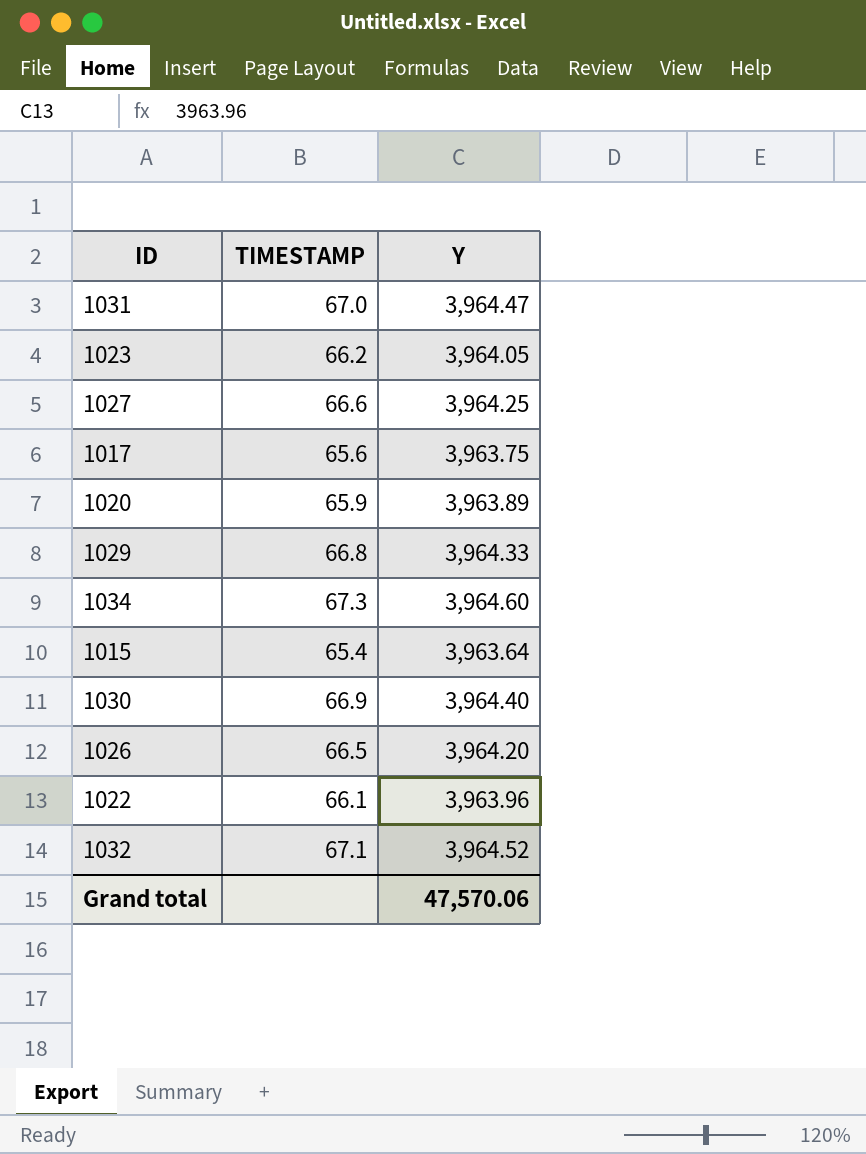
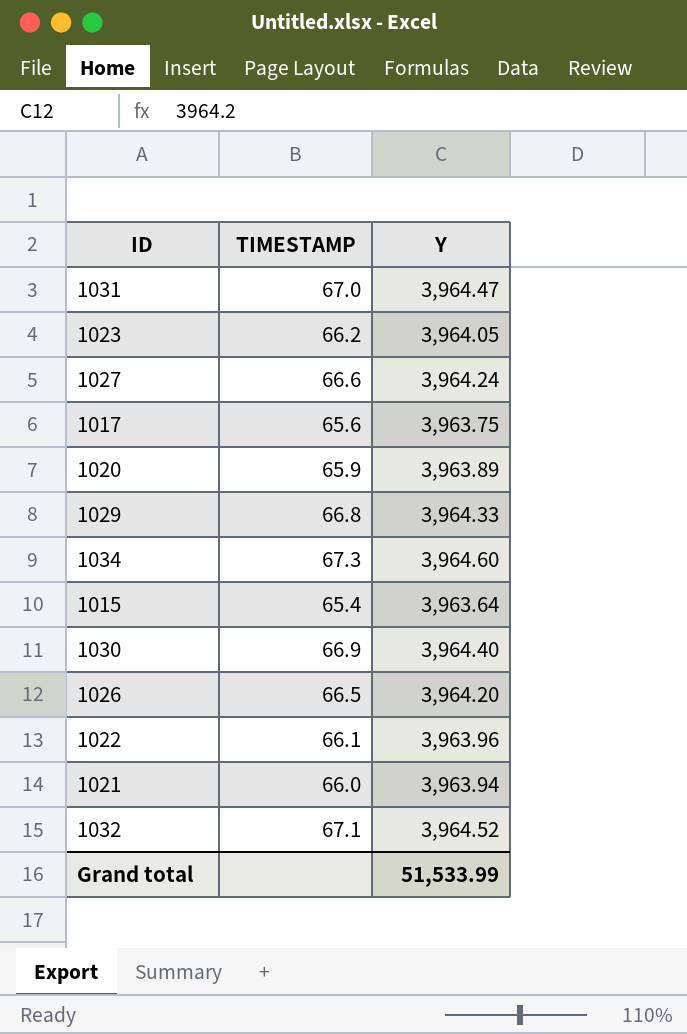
1027 | Y: 3,964.25 -> 3,964.24
row 1021: none -> 66.0 | 3,963.94
Grand total | Y: 47,570.06 -> 51,533.99

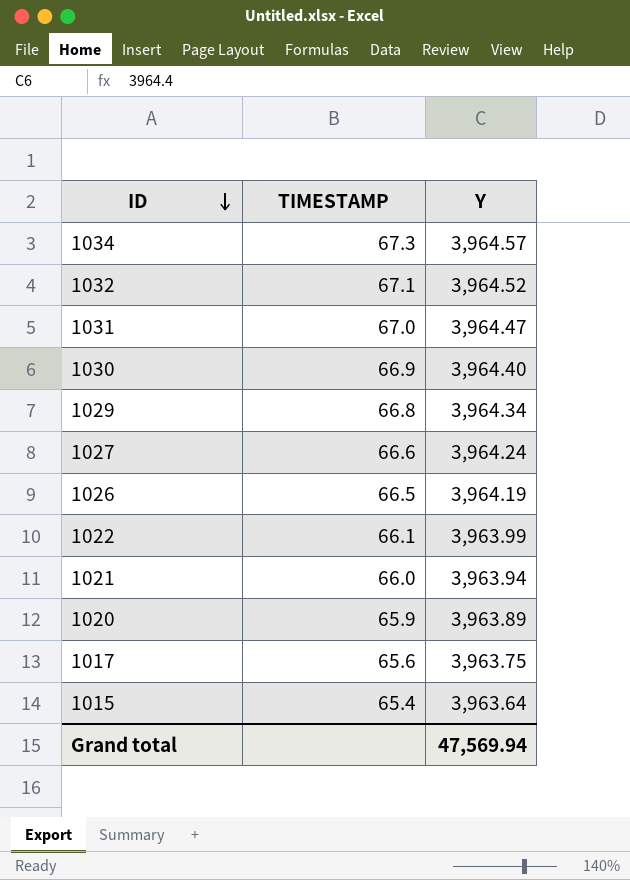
row order: none -> ID descending
row 1023: 66.2 | 3,964.05 -> none
1034 | Y: 3,964.60 -> 3,964.57
1029 | Y: 3,964.33 -> 3,964.34
1026 | Y: 3,964.20 -> 3,964.19
1022 | Y: 3,963.96 -> 3,963.99
Grand total | Y: 51,533.99 -> 47,569.94

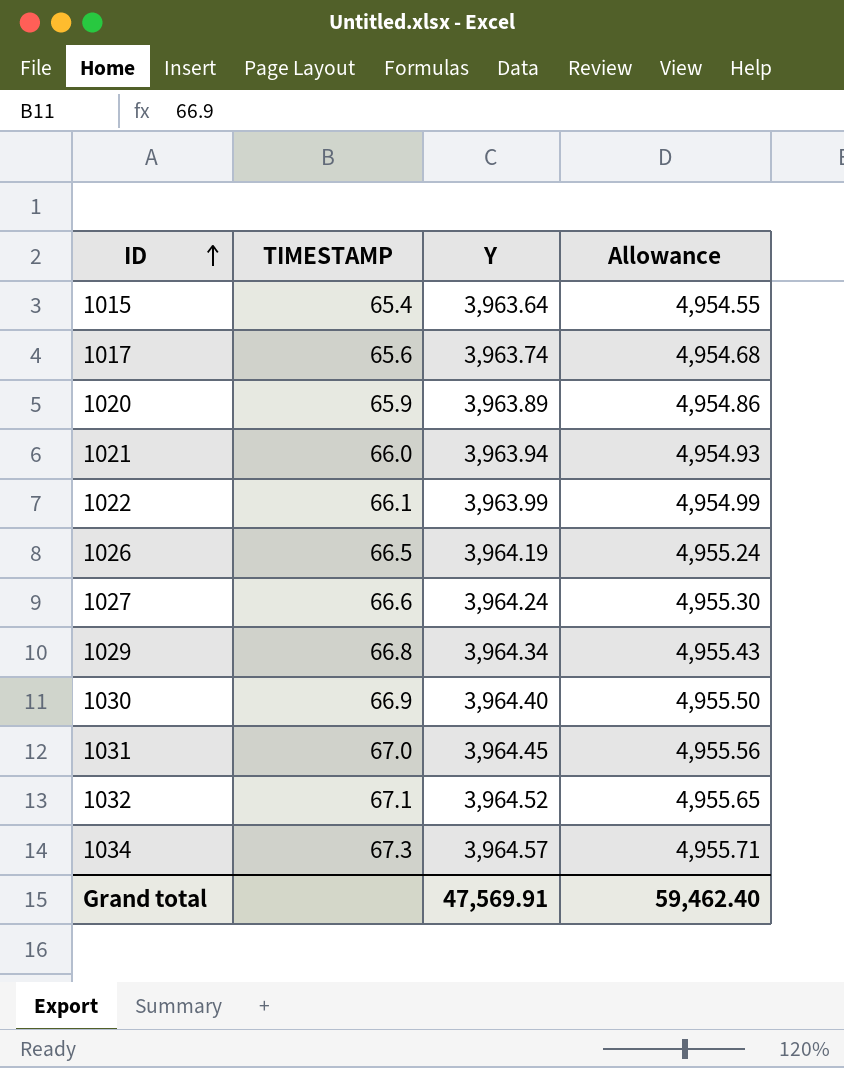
row order: ID descending -> ID ascending
column Allowance | formula: none -> [Y] * 1.25
1017 | Y: 3,963.75 -> 3,963.74
1031 | Y: 3,964.47 -> 3,964.45
Grand total | Y: 47,569.94 -> 47,569.91

